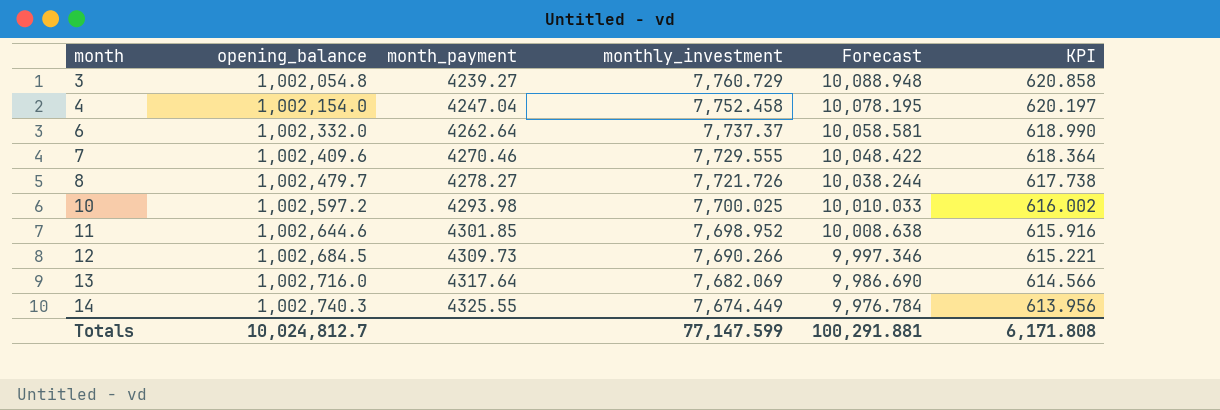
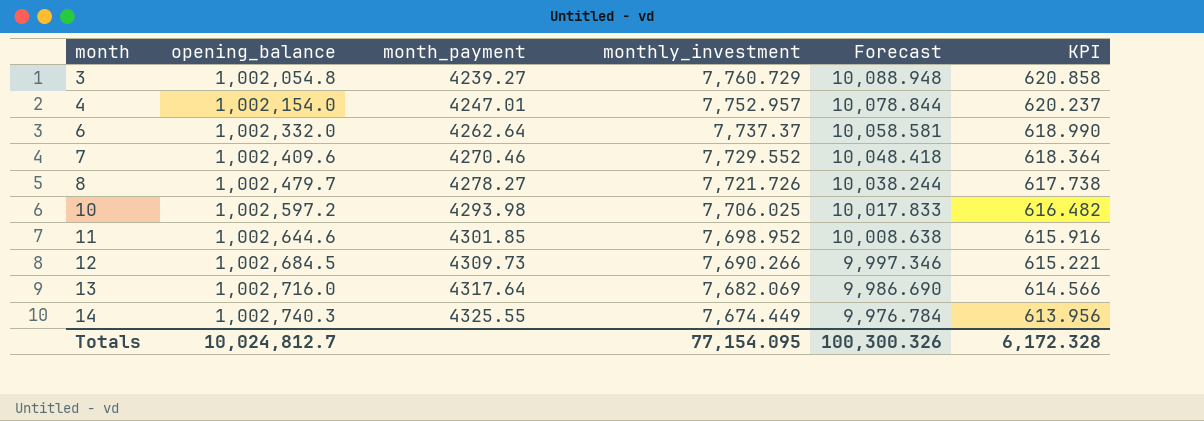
4 | month_payment: 4247.04 -> 4247.01
4 | monthly_investment: 7,752.458 -> 7,752.957
4 | Forecast: 10,078.195 -> 10,078.844
4 | KPI: 620.197 -> 620.237
7 | monthly_investment: 7,729.555 -> 7,729.552
7 | Forecast: 10,048.422 -> 10,048.418
10 | monthly_investment: 7,700.025 -> 7,706.025
10 | Forecast: 10,010.033 -> 10,017.833
10 | KPI: 616.002 -> 616.482
Totals | monthly_investment: 77,147.599 -> 77,154.095
Totals | Forecast: 100,291.881 -> 100,300.326
Totals | KPI: 6,171.808 -> 6,172.328

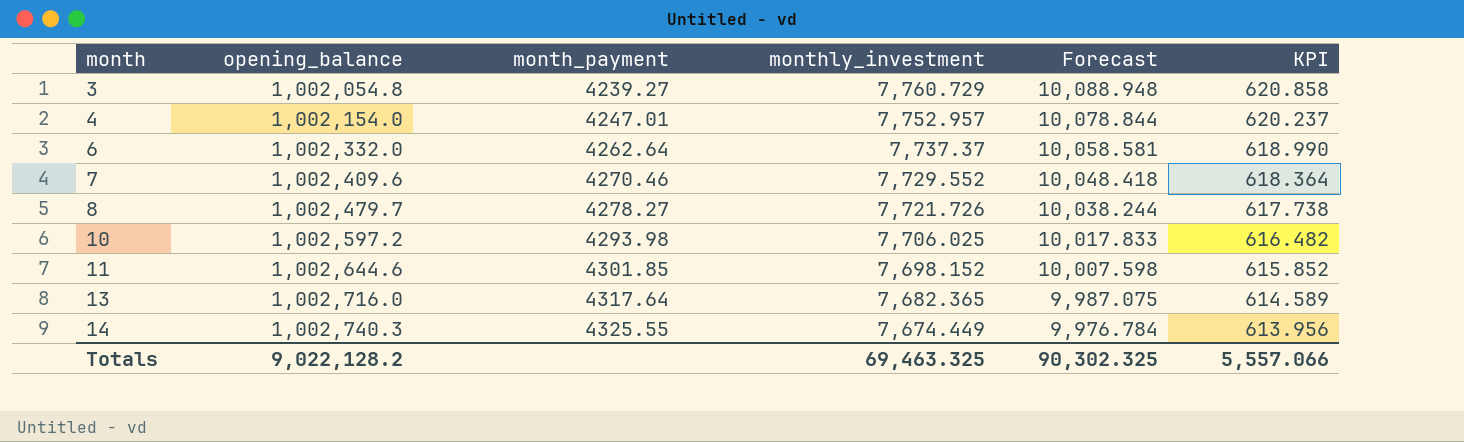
row 12: 1,002,684.5 | 4309.73 | 7,690.266 | 9,997.346 | 615.221 -> none
11 | monthly_investment: 7,698.952 -> 7,698.152
11 | Forecast: 10,008.638 -> 10,007.598
11 | KPI: 615.916 -> 615.852
13 | monthly_investment: 7,682.069 -> 7,682.365
13 | Forecast: 9,986.690 -> 9,987.075
13 | KPI: 614.566 -> 614.589
Totals | opening_balance: 10,024,812.7 -> 9,022,128.2
Totals | monthly_investment: 77,154.095 -> 69,463.325
Totals | Forecast: 100,300.326 -> 90,302.325
Totals | KPI: 6,172.328 -> 5,557.066

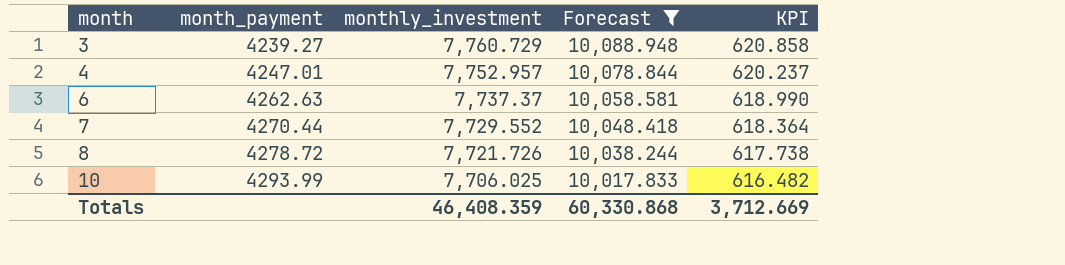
filter: none -> Forecast >= 10,017.833
column opening_balance | position: 2 -> none
6 | month_payment: 4262.64 -> 4262.63
7 | month_payment: 4270.46 -> 4270.44
8 | month_payment: 4278.27 -> 4278.72
10 | month_payment: 4293.98 -> 4293.99
Totals | monthly_investment: 69,463.325 -> 46,408.359
Totals | Forecast: 90,302.325 -> 60,330.868
Totals | KPI: 5,557.066 -> 3,712.669

